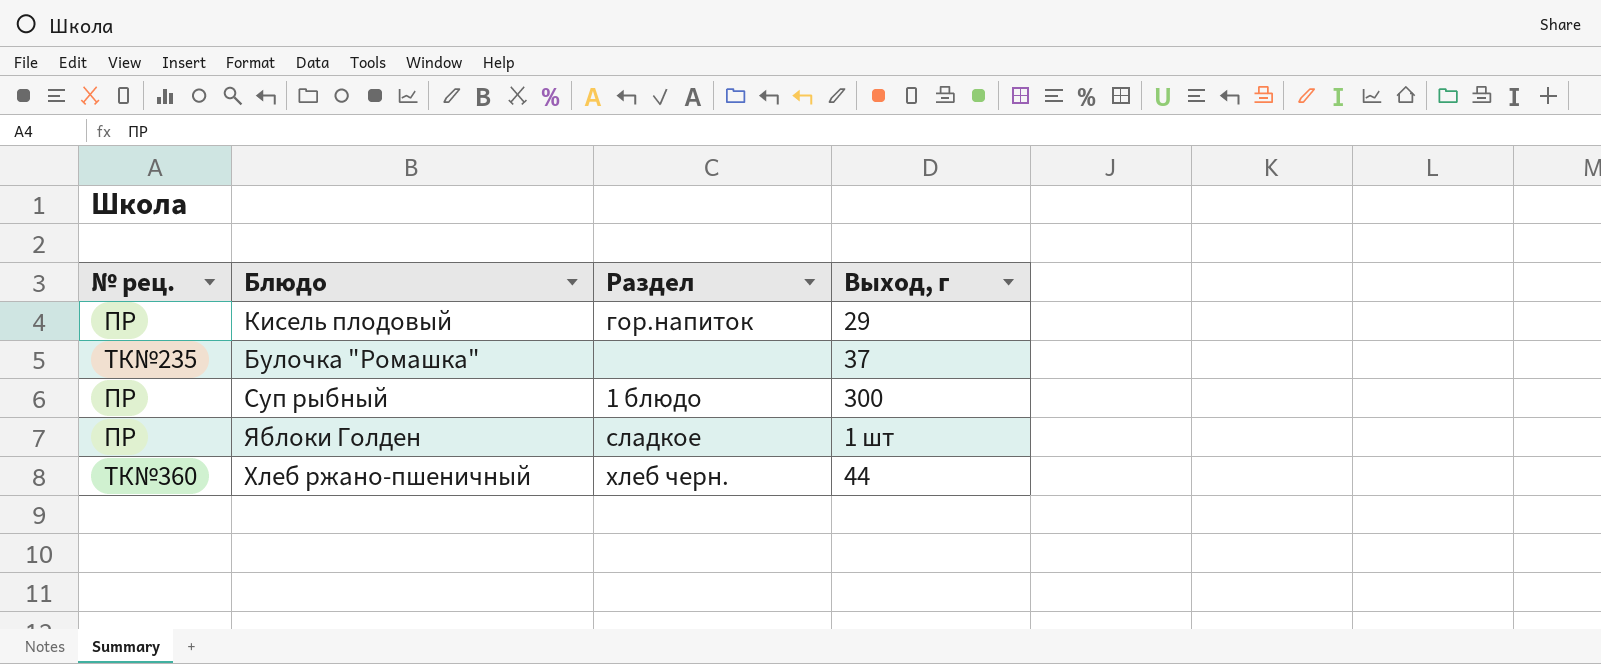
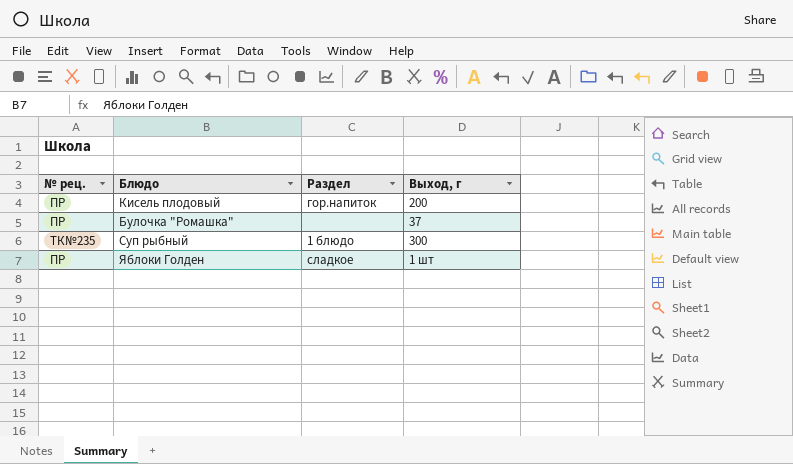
row Хлеб ржано-пшеничный: ТК№360 | хлеб черн. | 44 -> none
Кисель плодовый | Выход, г: 29 -> 200
Булочка "Ромашка" | № рец.: ТК№235 -> ПР
Суп рыбный | № рец.: ПР -> ТК№235

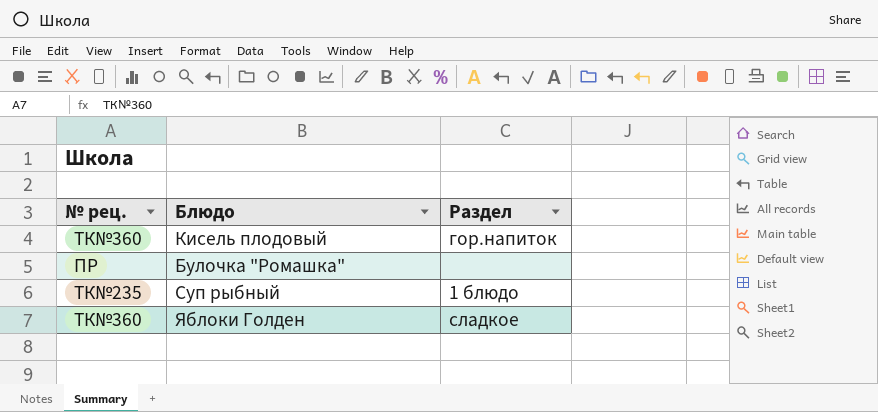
column Выход, г | position: 4 -> none
Кисель плодовый | № рец.: ПР -> ТК№360
Яблоки Голден | № рец.: ПР -> ТК№360

